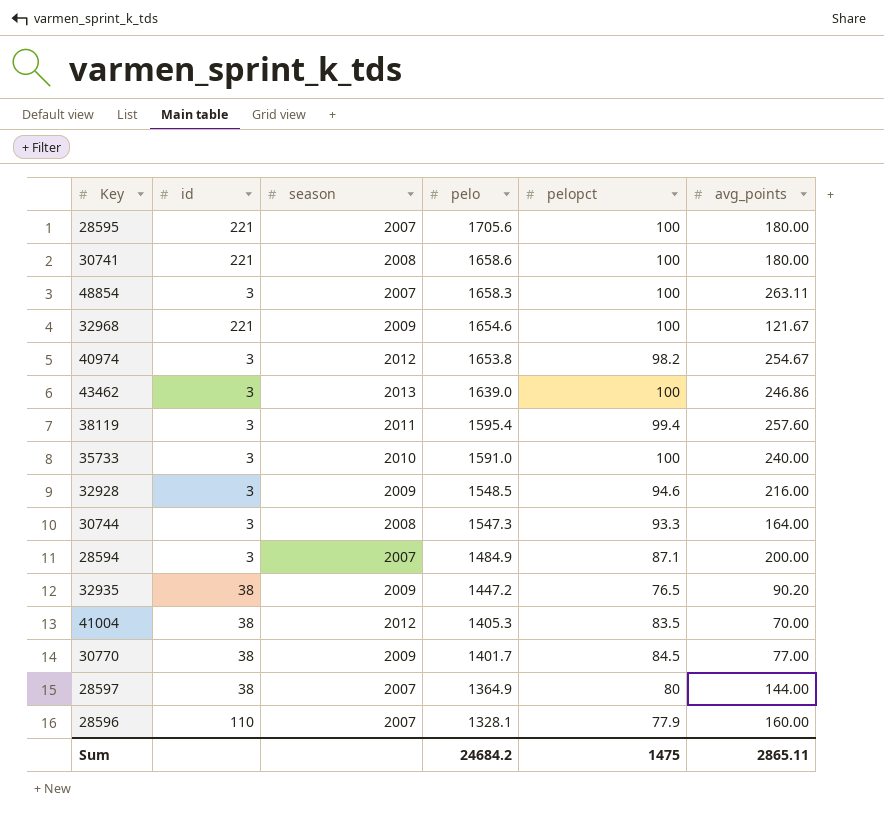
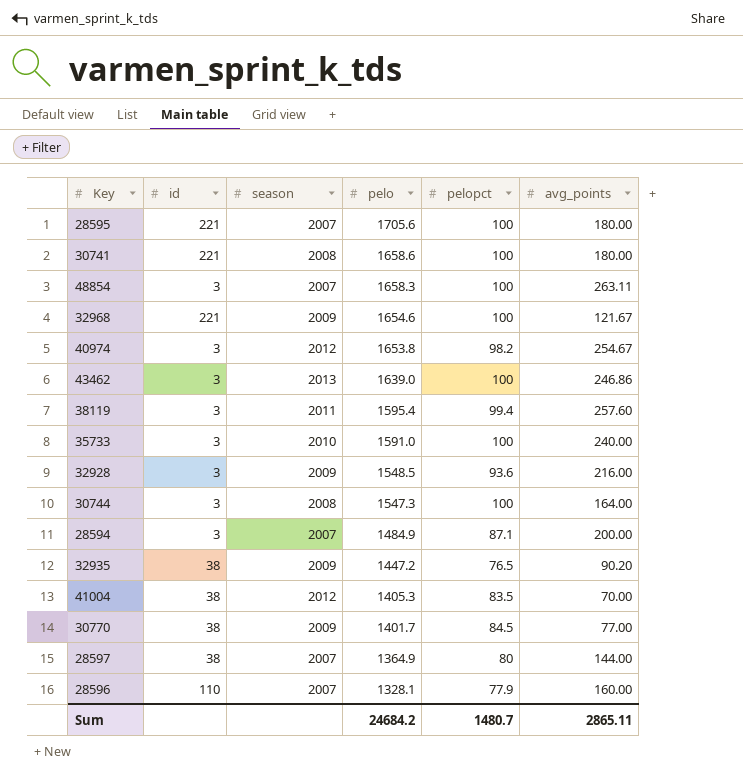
32928 | pelopct: 94.6 -> 93.6
30744 | pelopct: 93.3 -> 100
Sum | pelopct: 1475 -> 1480.7

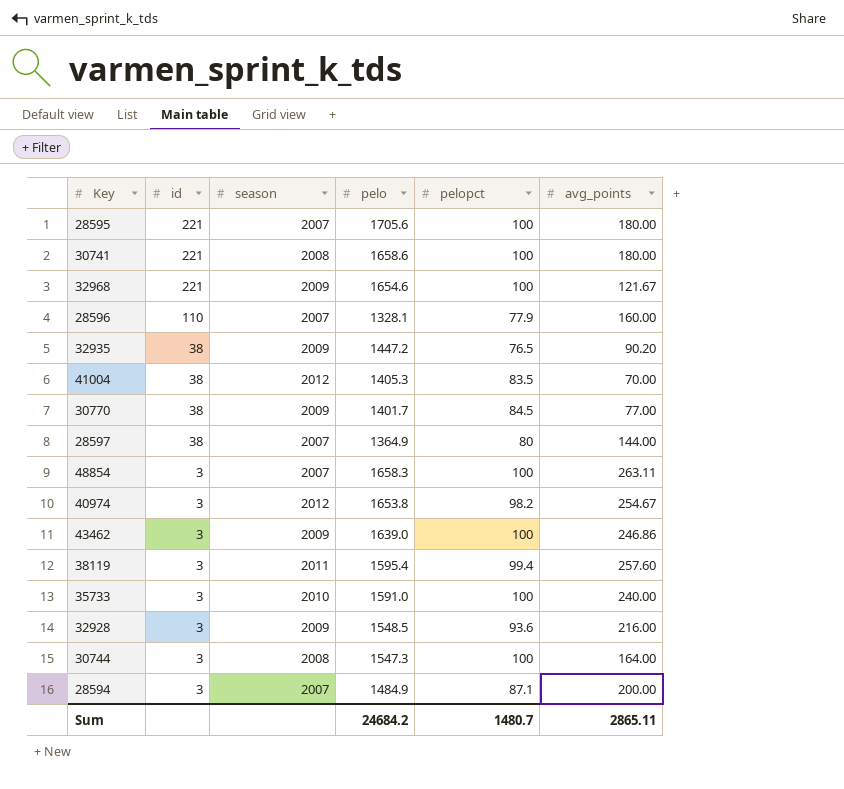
row order: pelo descending -> id descending
43462 | season: 2013 -> 2009

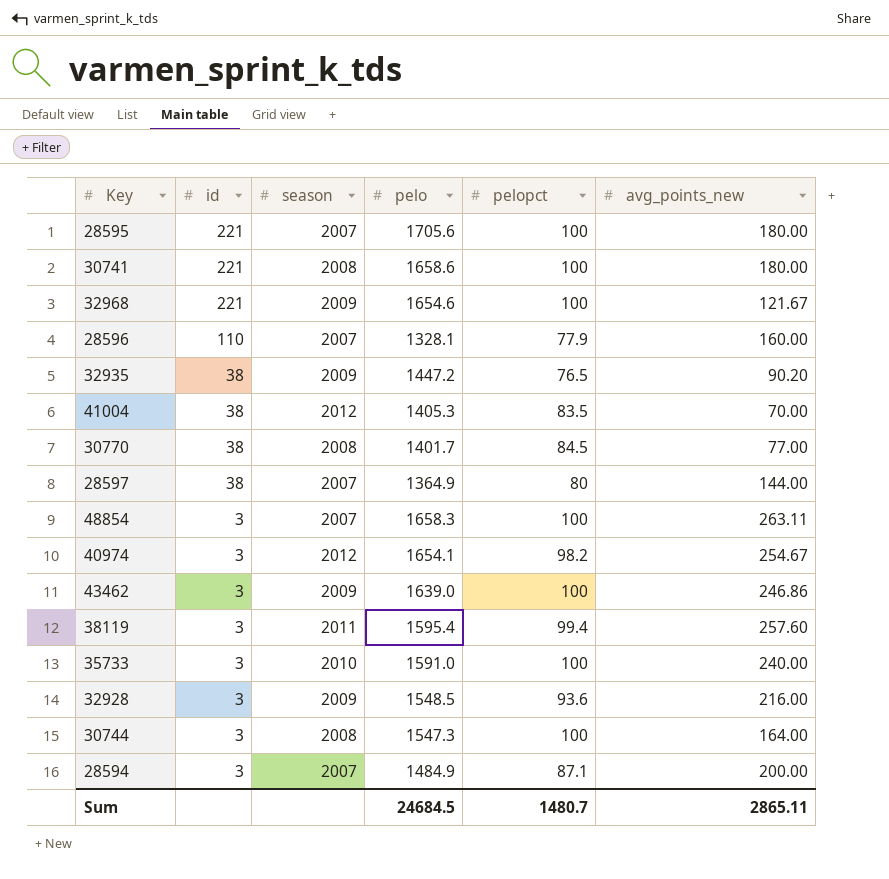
column name: avg_points -> avg_points_new
30770 | season: 2009 -> 2008
40974 | pelo: 1653.8 -> 1654.1
Sum | pelo: 24684.2 -> 24684.5

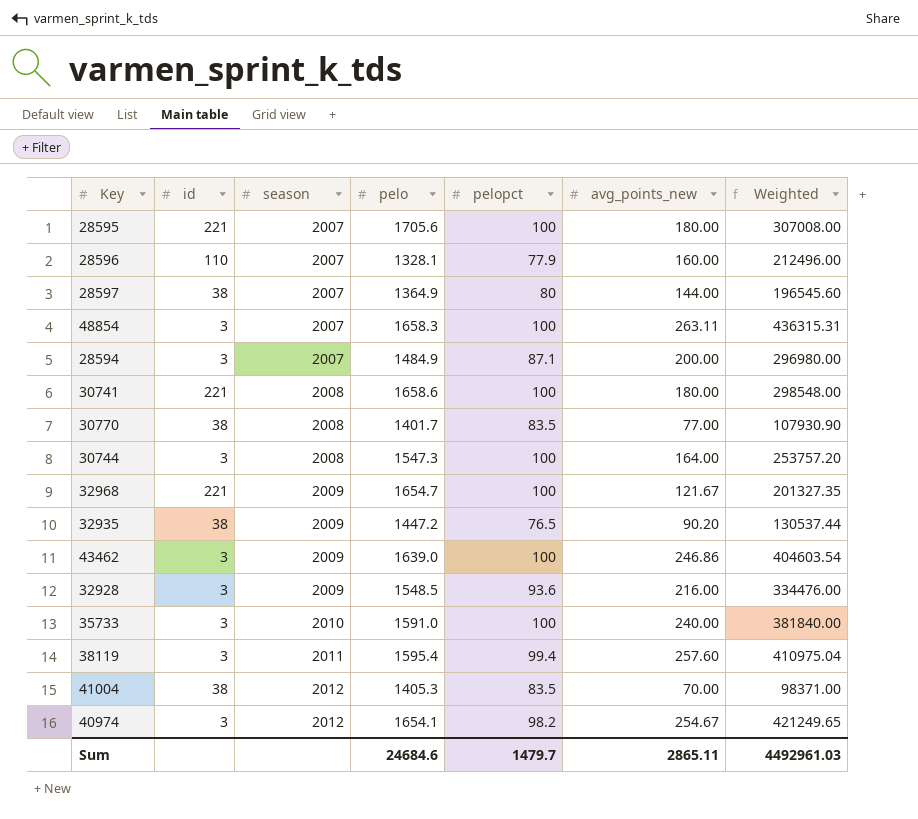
row order: id descending -> season ascending
column Weighted | formula: none -> [pelo] * [avg_points_new]
30770 | pelopct: 84.5 -> 83.5
32968 | pelo: 1654.6 -> 1654.7
Sum | pelo: 24684.5 -> 24684.6
Sum | pelopct: 1480.7 -> 1479.7

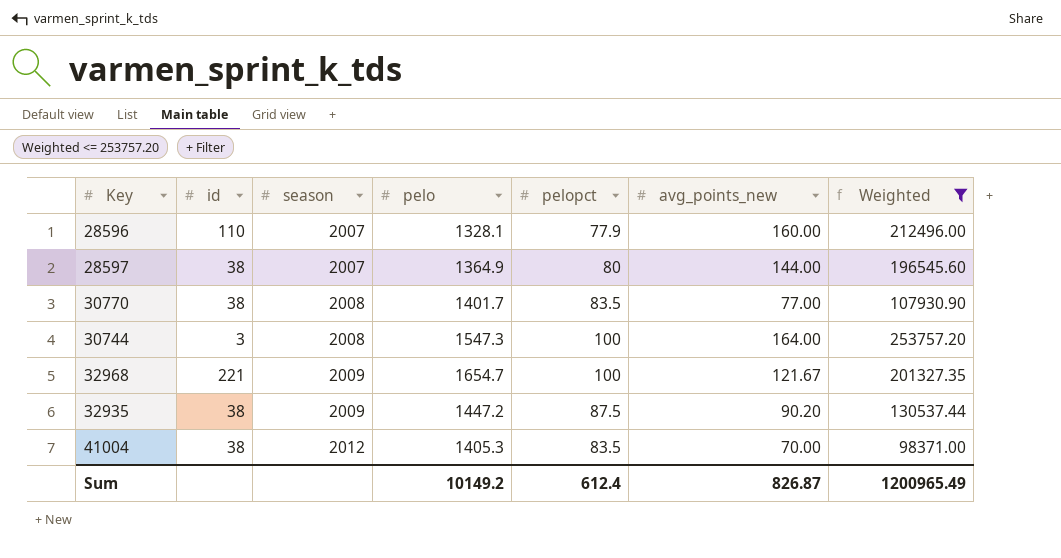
filter: none -> Weighted <= 253757.20
32935 | pelopct: 76.5 -> 87.5
Sum | pelo: 24684.6 -> 10149.2
Sum | pelopct: 1479.7 -> 612.4
Sum | avg_points_new: 2865.11 -> 826.87
Sum | Weighted: 4492961.03 -> 1200965.49

